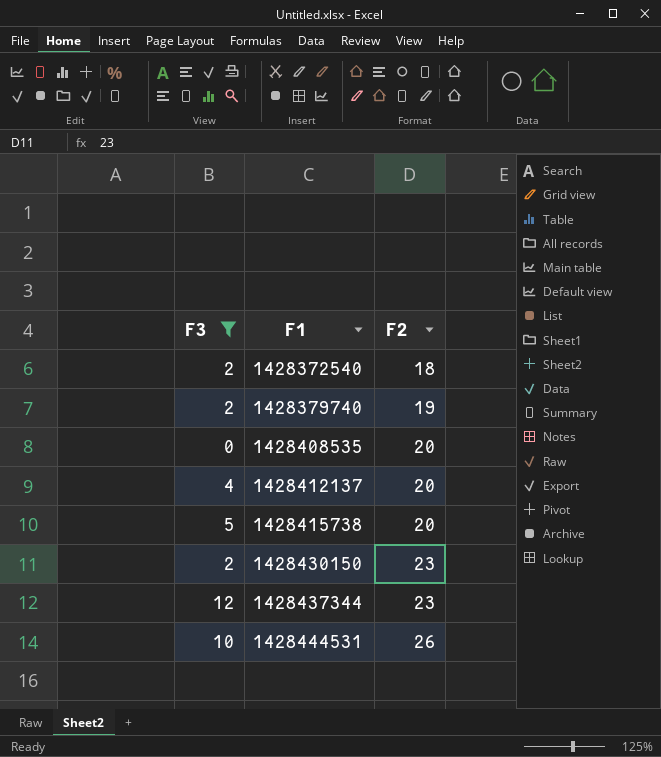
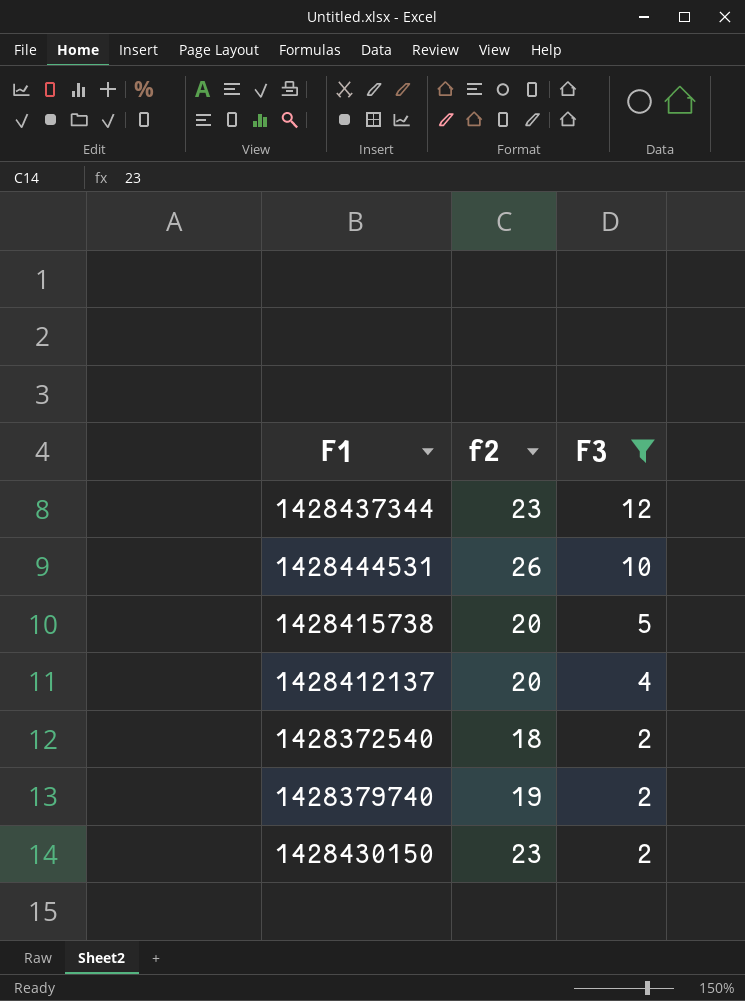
row order: F1 ascending -> F3 descending
column name: F2 -> f2
column F3 | position: 1 -> 3
row 1428408535: 0 | 20 -> none

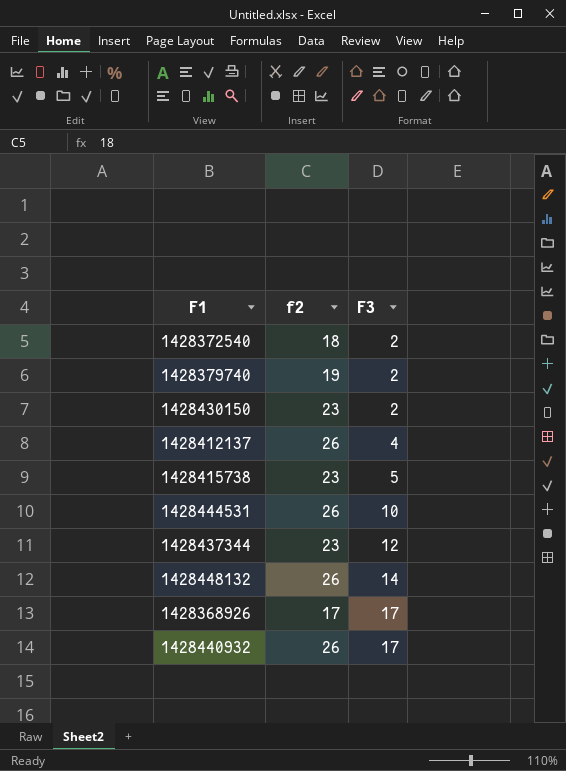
filter: F3 <= 12 -> none
row order: F3 descending -> F3 ascending
1428412137 | f2: 20 -> 26
1428415738 | f2: 20 -> 23

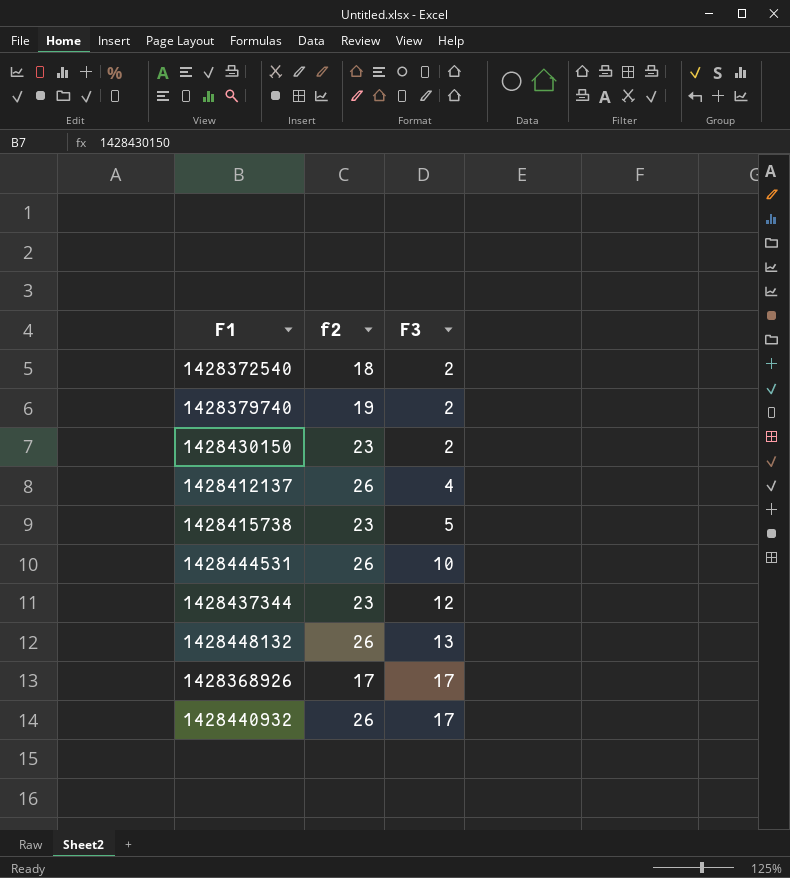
1428448132 | F3: 14 -> 13

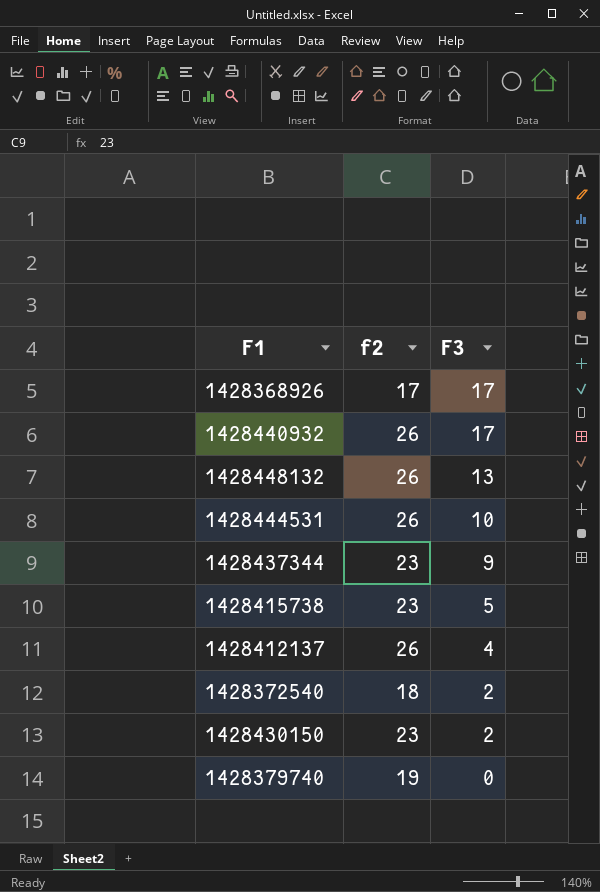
row order: F3 ascending -> F3 descending
1428437344 | F3: 12 -> 9
1428379740 | F3: 2 -> 0

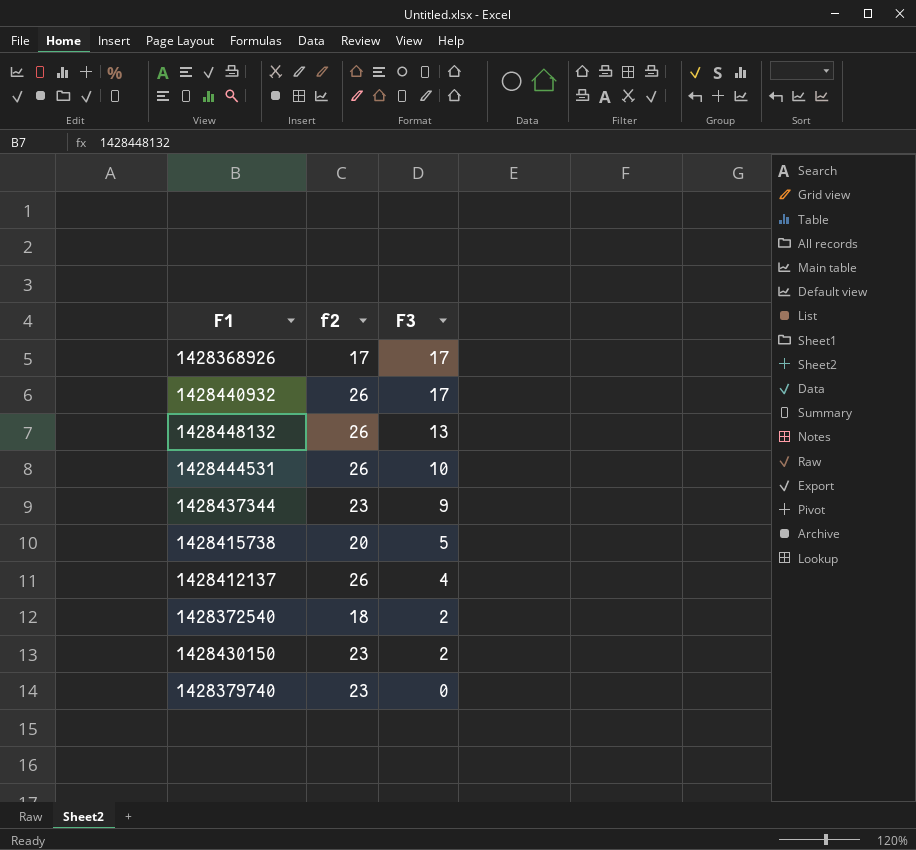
1428415738 | f2: 23 -> 20
1428379740 | f2: 19 -> 23

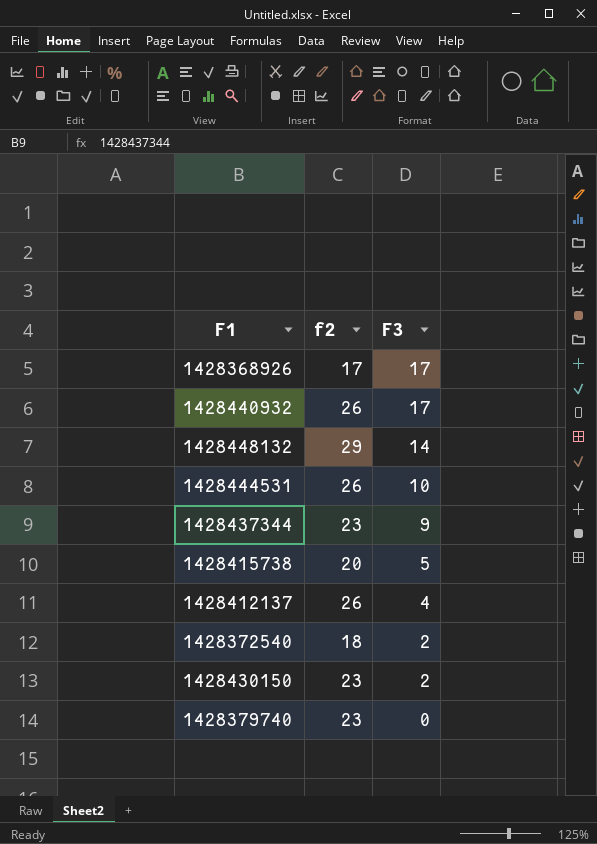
1428448132 | f2: 26 -> 29
1428448132 | F3: 13 -> 14

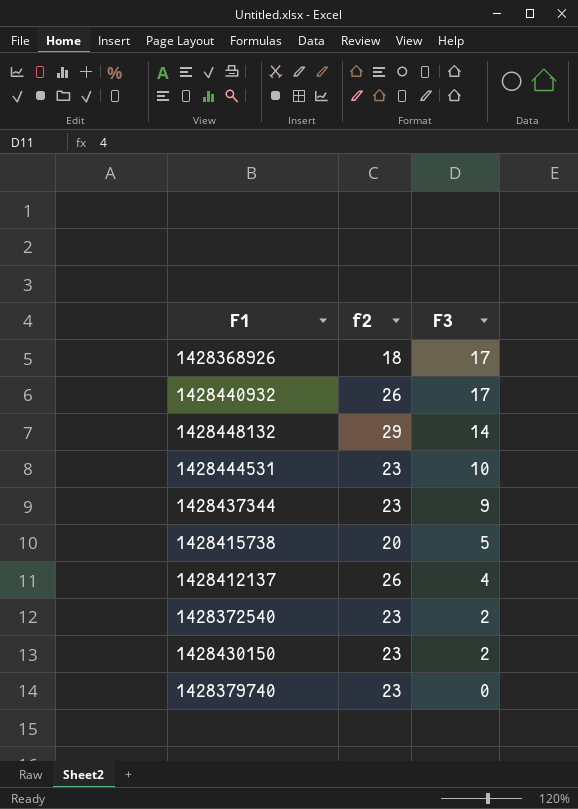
1428368926 | f2: 17 -> 18
1428444531 | f2: 26 -> 23
1428372540 | f2: 18 -> 23

